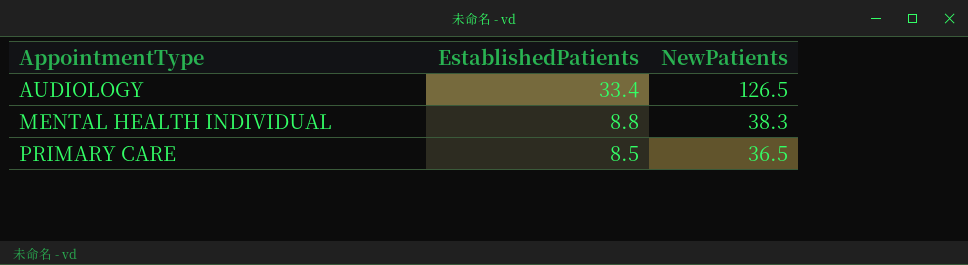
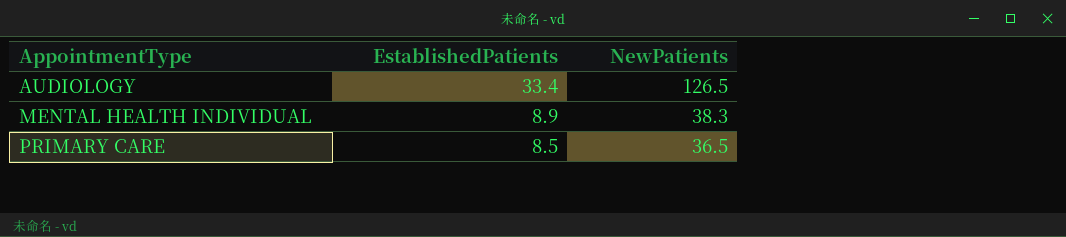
MENTAL HEALTH INDIVIDUAL | EstablishedPatients: 8.8 -> 8.9

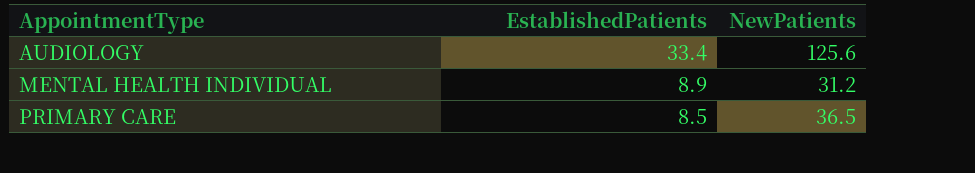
AUDIOLOGY | NewPatients: 126.5 -> 125.6
MENTAL HEALTH INDIVIDUAL | NewPatients: 38.3 -> 31.2

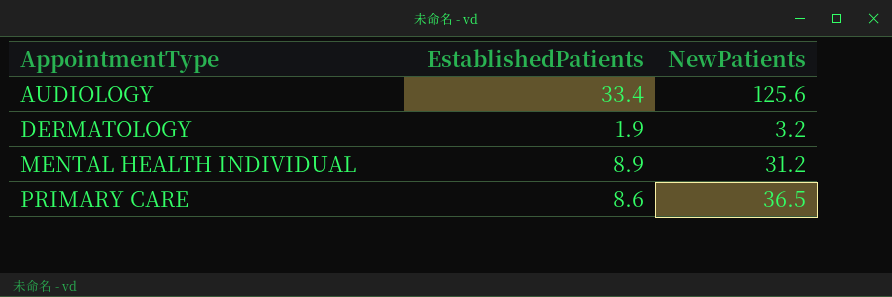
row DERMATOLOGY: none -> 1.9 | 3.2
PRIMARY CARE | EstablishedPatients: 8.5 -> 8.6

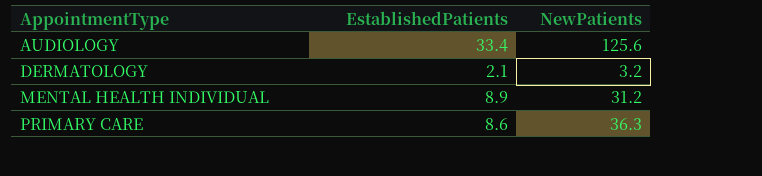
DERMATOLOGY | EstablishedPatients: 1.9 -> 2.1
PRIMARY CARE | NewPatients: 36.5 -> 36.3

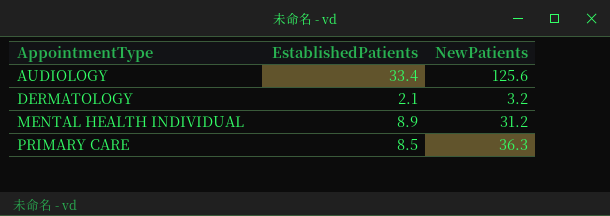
PRIMARY CARE | EstablishedPatients: 8.6 -> 8.5

